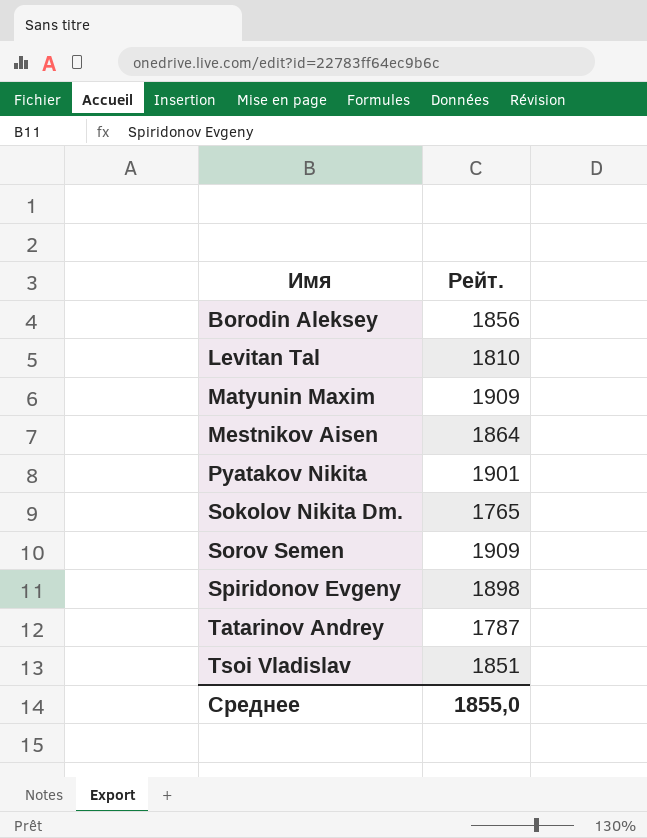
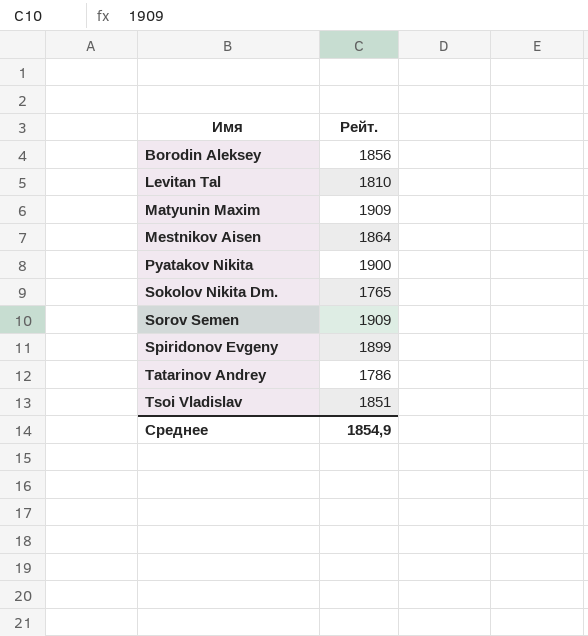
Pyatakov Nikita | Рейт.: 1901 -> 1900
Spiridonov Evgeny | Рейт.: 1898 -> 1899
Tatarinov Andrey | Рейт.: 1787 -> 1786
Среднее | Рейт.: 1855,0 -> 1854,9

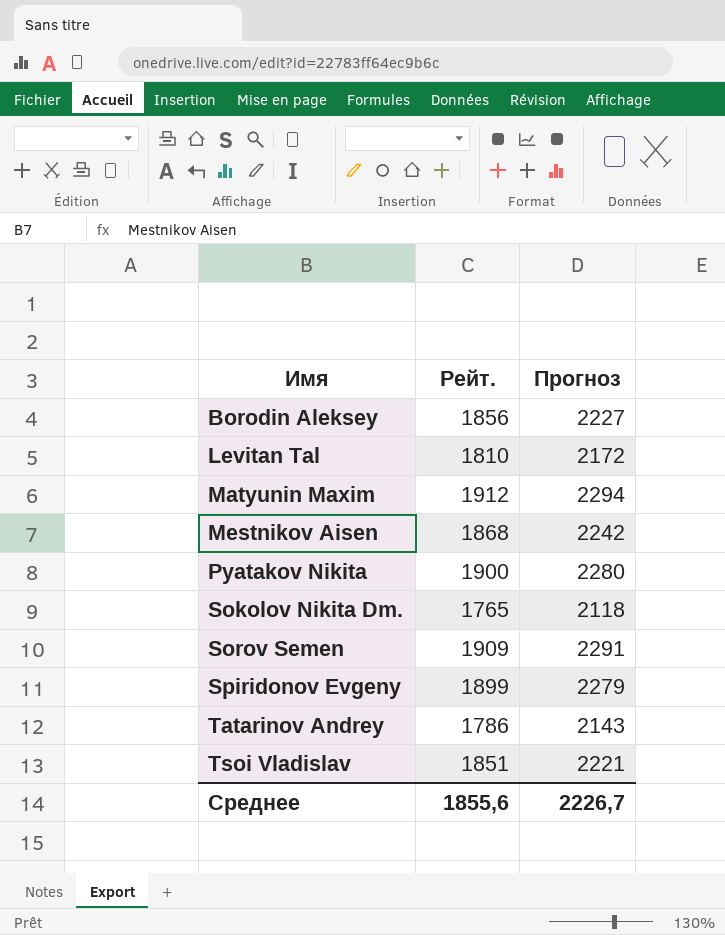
column Прогноз | formula: none -> [Рейт.] * 1,2
Matyunin Maxim | Рейт.: 1909 -> 1912
Mestnikov Aisen | Рейт.: 1864 -> 1868
Среднее | Рейт.: 1854,9 -> 1855,6

